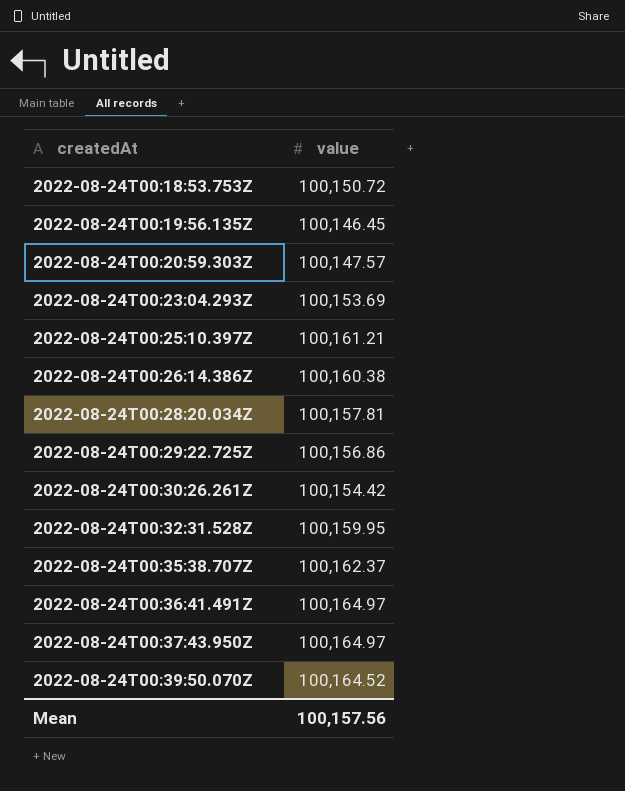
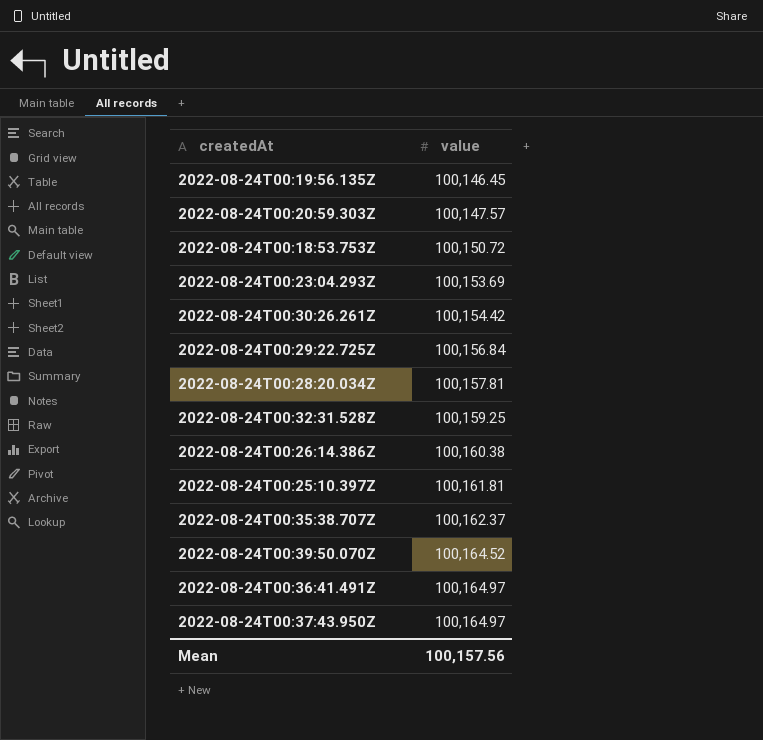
row order: createdAt ascending -> value ascending
2022-08-24T00:29:22.725Z | value: 100,156.86 -> 100,156.84
2022-08-24T00:32:31.528Z | value: 100,159.95 -> 100,159.25
2022-08-24T00:25:10.397Z | value: 100,161.21 -> 100,161.81

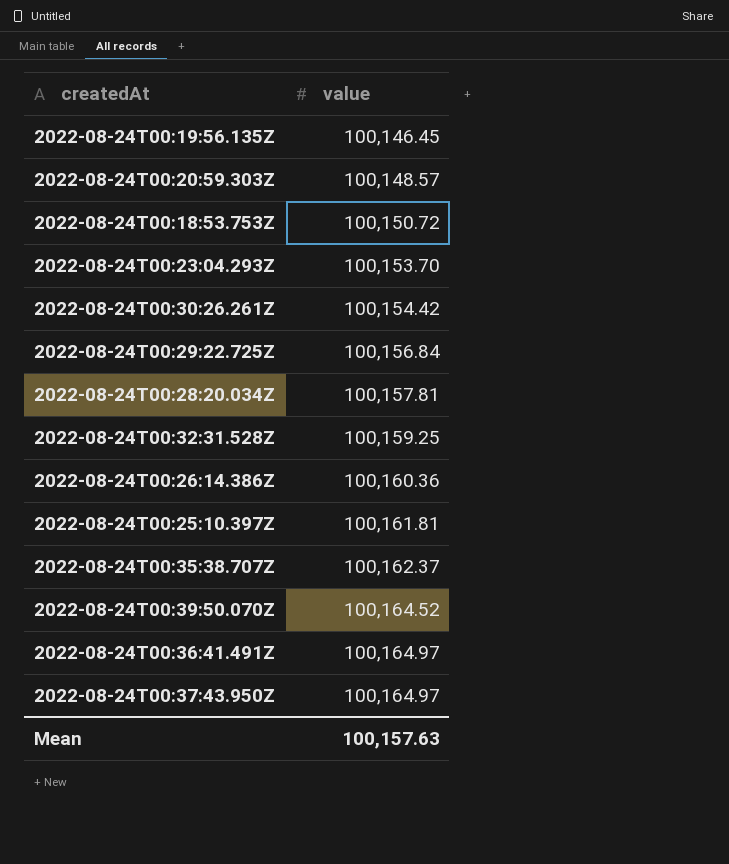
2022-08-24T00:20:59.303Z | value: 100,147.57 -> 100,148.57
2022-08-24T00:23:04.293Z | value: 100,153.69 -> 100,153.70
2022-08-24T00:26:14.386Z | value: 100,160.38 -> 100,160.36
Mean | value: 100,157.56 -> 100,157.63

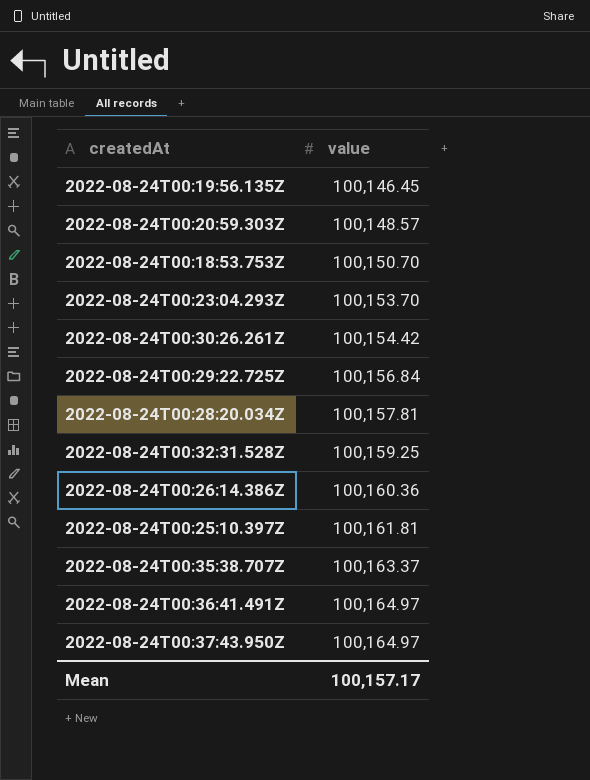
row 2022-08-24T00:39:50.070Z: 100,164.52 -> none
2022-08-24T00:18:53.753Z | value: 100,150.72 -> 100,150.70
2022-08-24T00:35:38.707Z | value: 100,162.37 -> 100,163.37
Mean | value: 100,157.63 -> 100,157.17

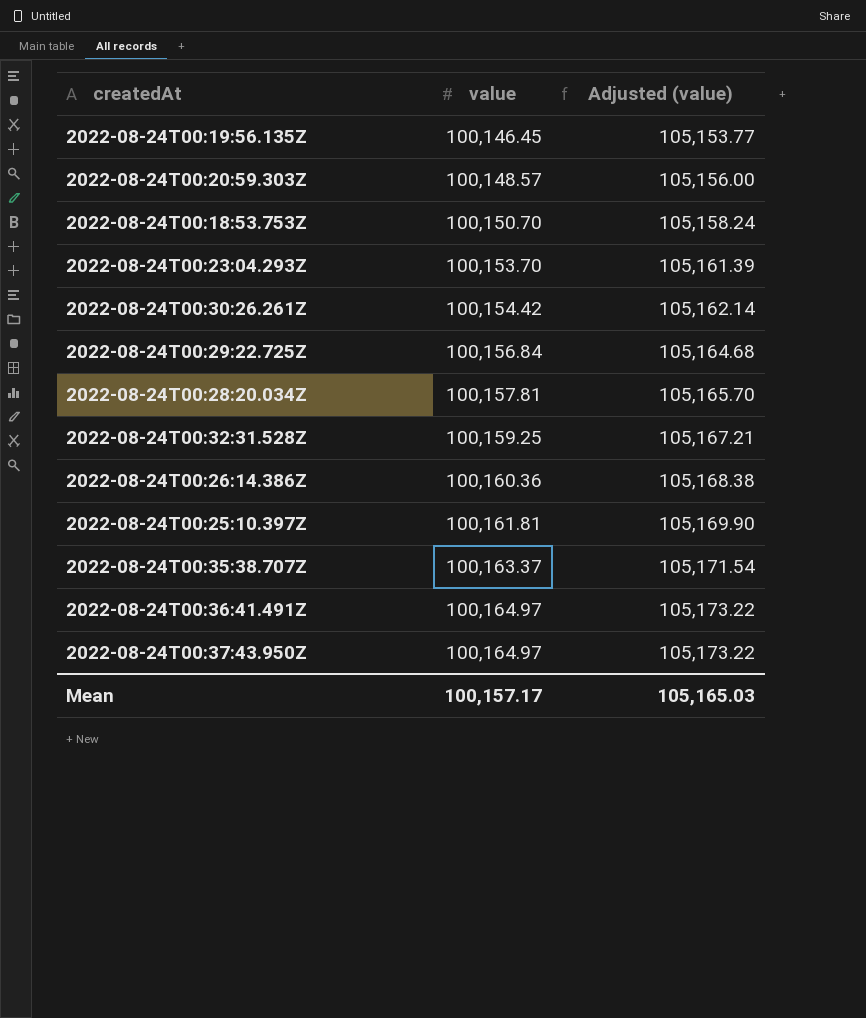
column Adjusted (value) | formula: none -> [value] * 1.05

